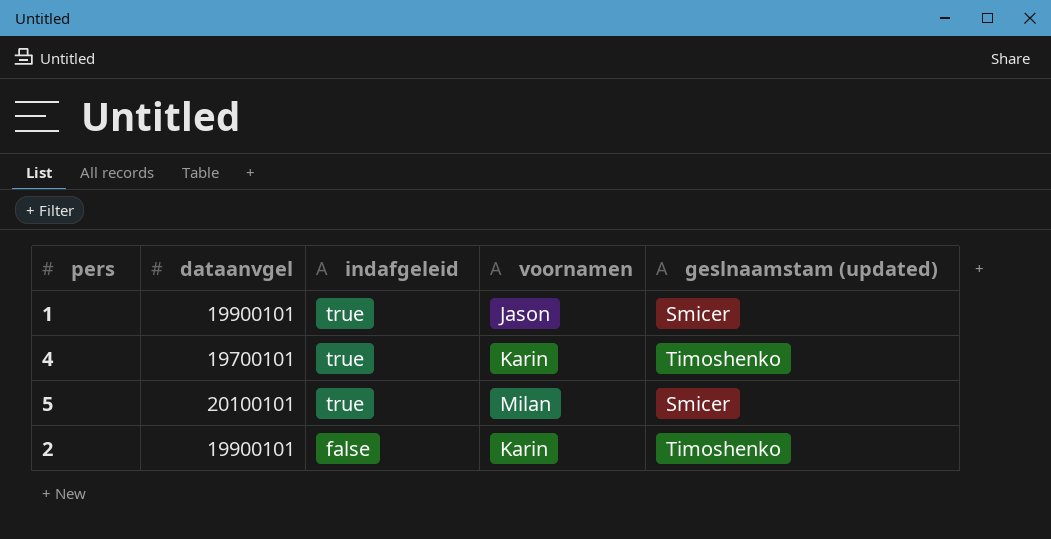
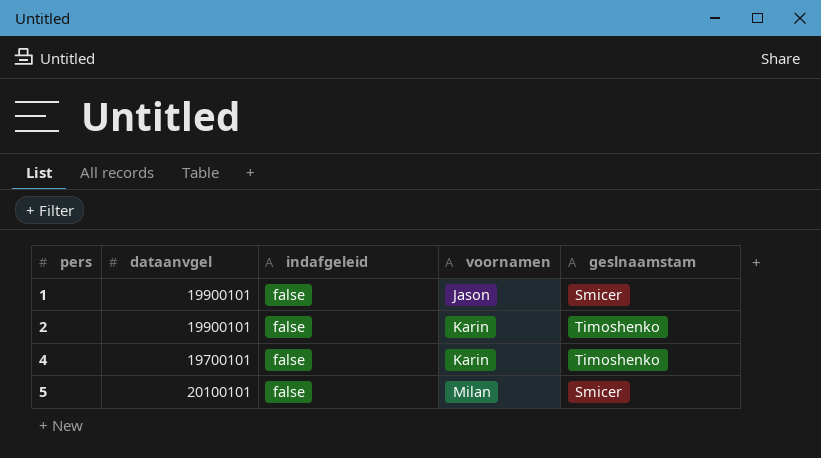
row order: indafgeleid descending -> pers ascending
column name: geslnaamstam (updated) -> geslnaamstam
1 | indafgeleid: true -> false
4 | indafgeleid: true -> false
5 | indafgeleid: true -> false

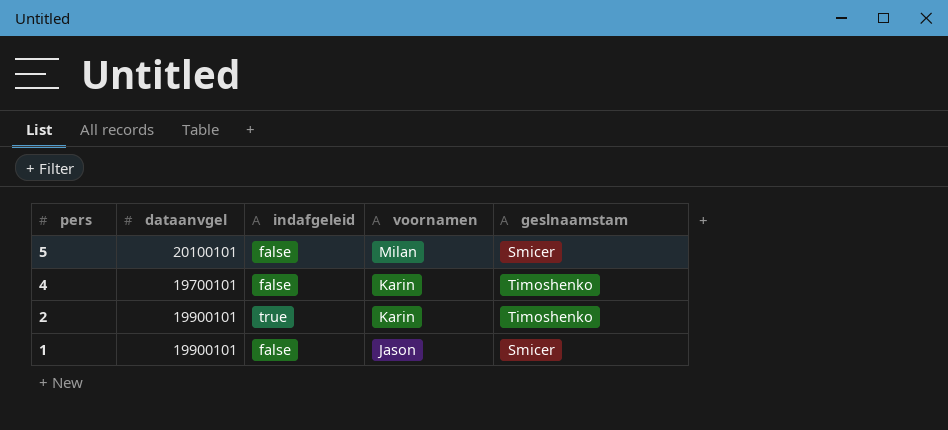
row order: pers ascending -> pers descending
2 | indafgeleid: false -> true

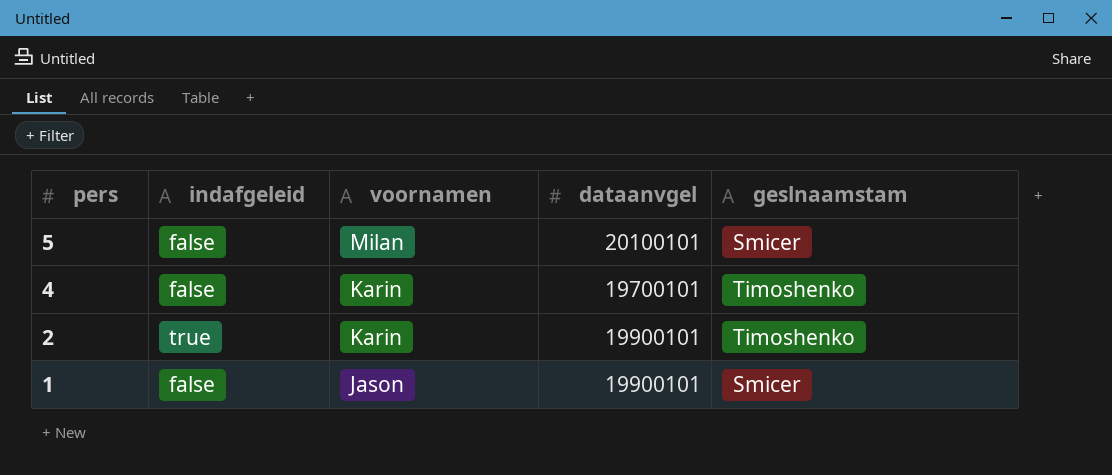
column dataanvgel | position: 2 -> 4

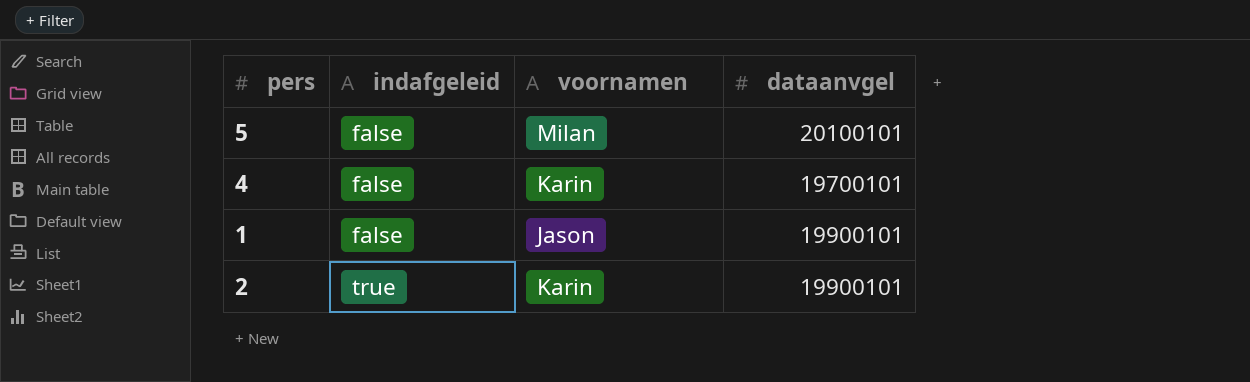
row order: pers descending -> indafgeleid ascending
column geslnaamstam | position: 5 -> none

